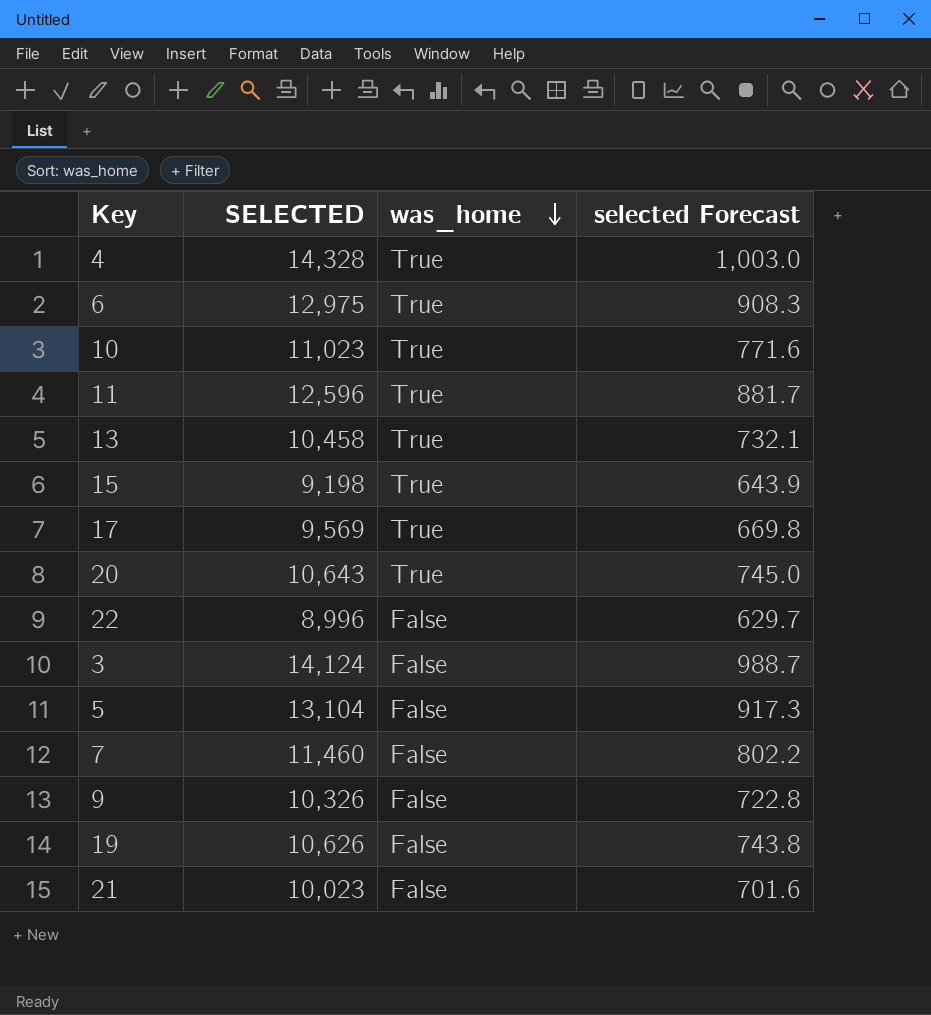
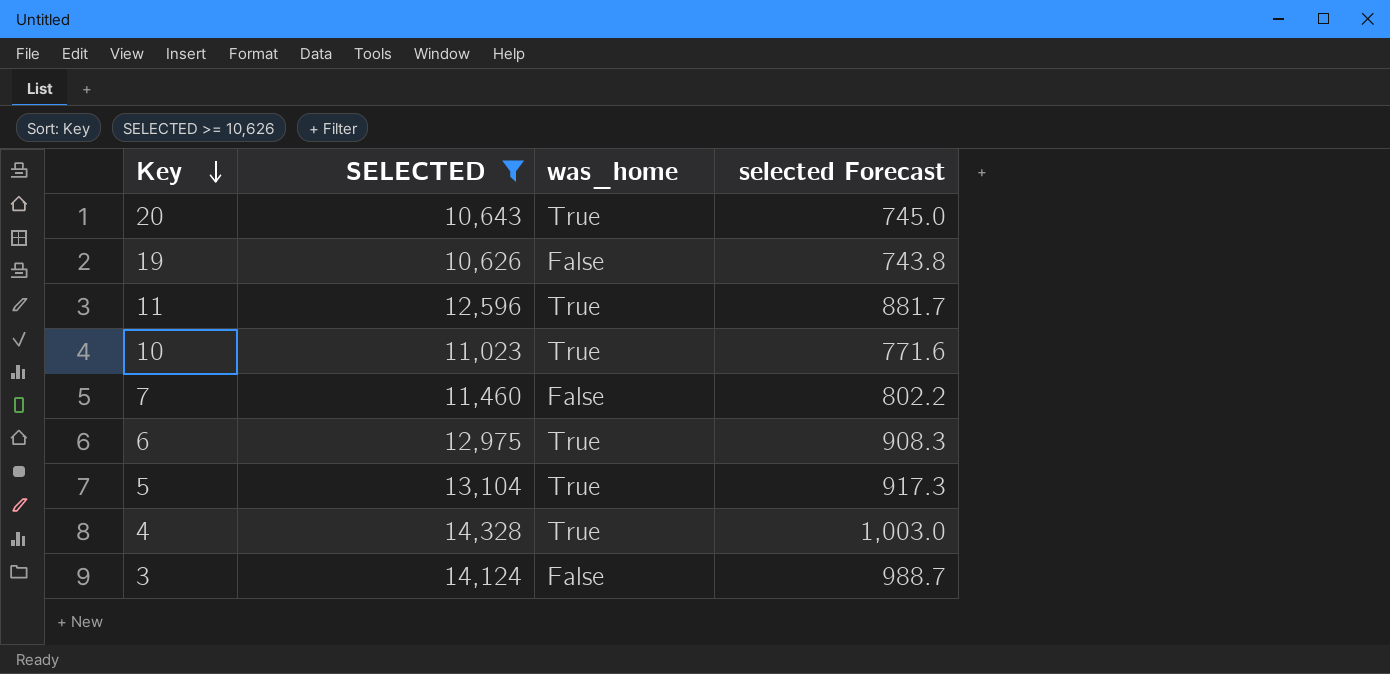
filter: none -> SELECTED >= 10,626
row order: was_home descending -> Key descending
5 | was_home: False -> True

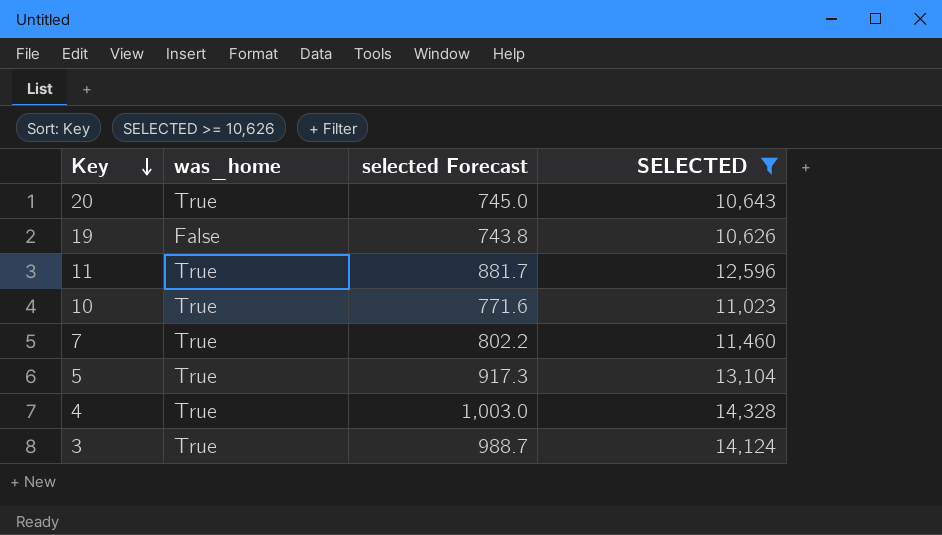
column SELECTED | position: 2 -> 4
row 6: 12,975 | True | 908.3 -> none
7 | was_home: False -> True
3 | was_home: False -> True

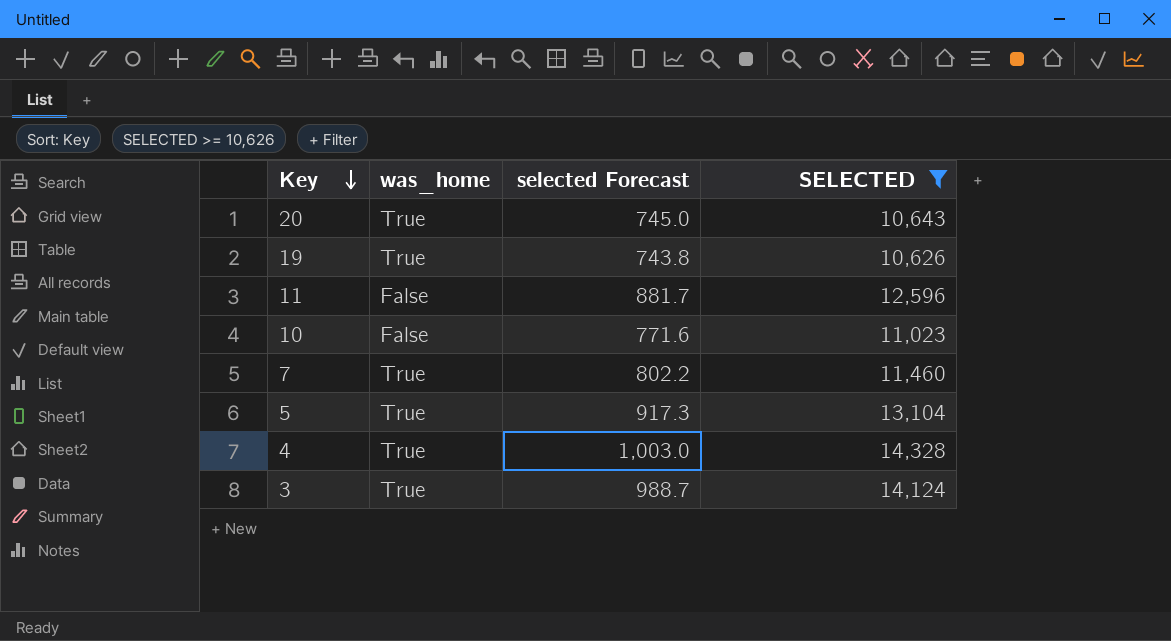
19 | was_home: False -> True
11 | was_home: True -> False
10 | was_home: True -> False

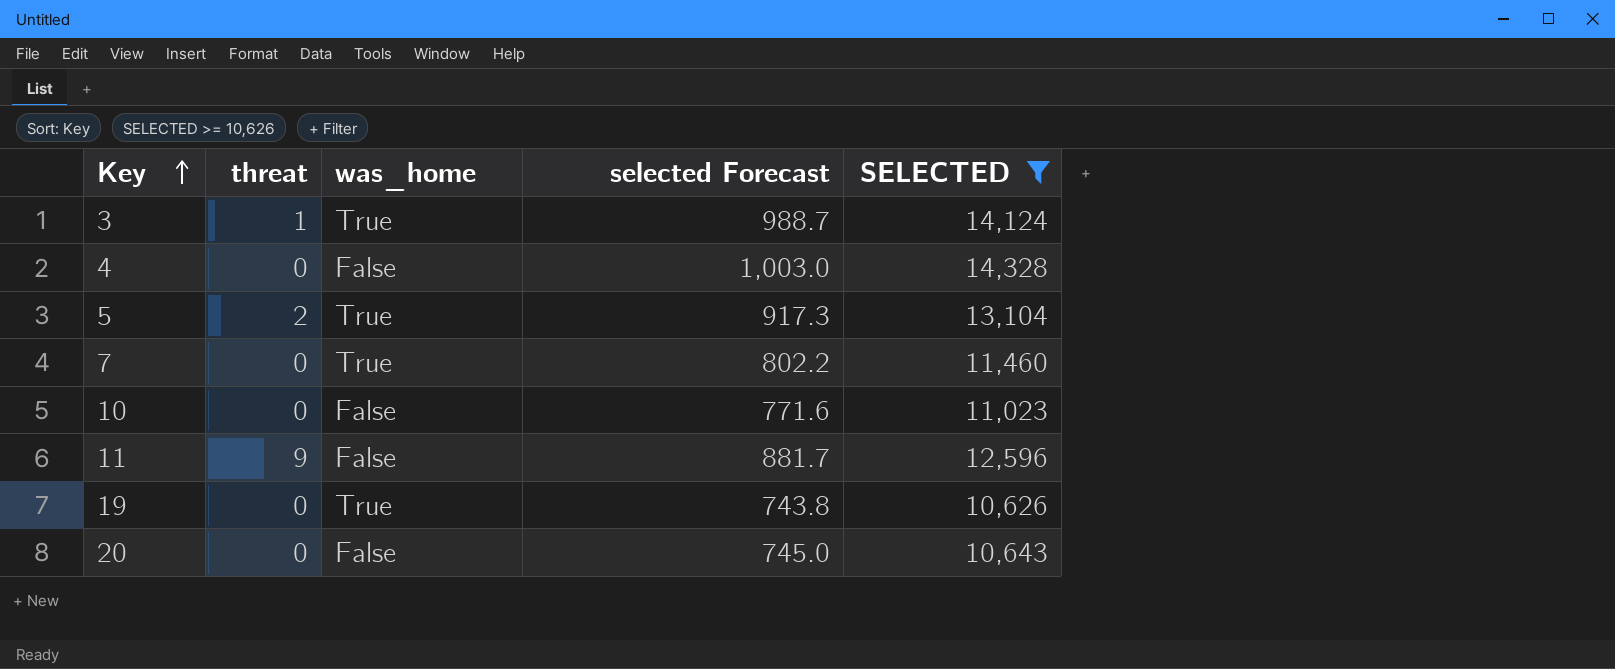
row order: Key descending -> Key ascending
column threat | position: none -> 2
4 | was_home: True -> False
20 | was_home: True -> False

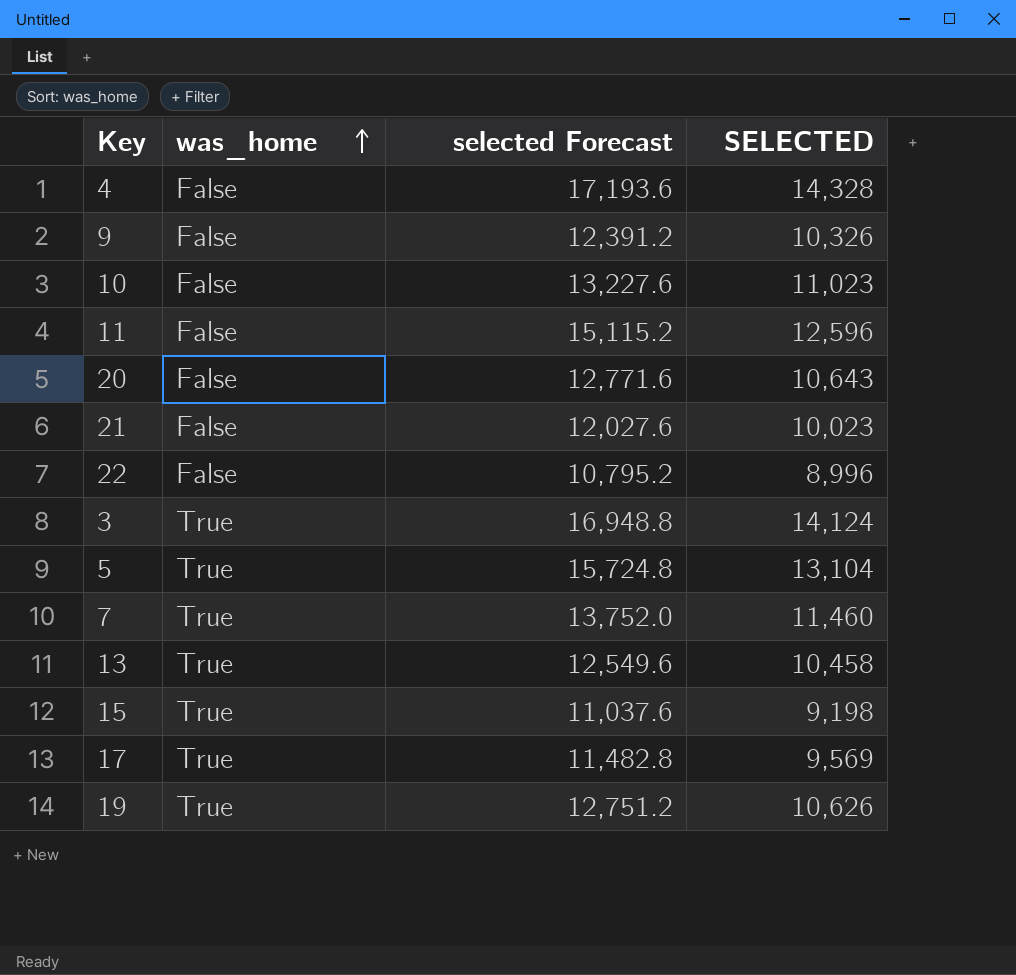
filter: SELECTED >= 10,626 -> none
row order: Key ascending -> was_home ascending
column threat | position: 2 -> none
column selected Forecast | formula: [SELECTED] * 0.07 -> [SELECTED] * 1.2

